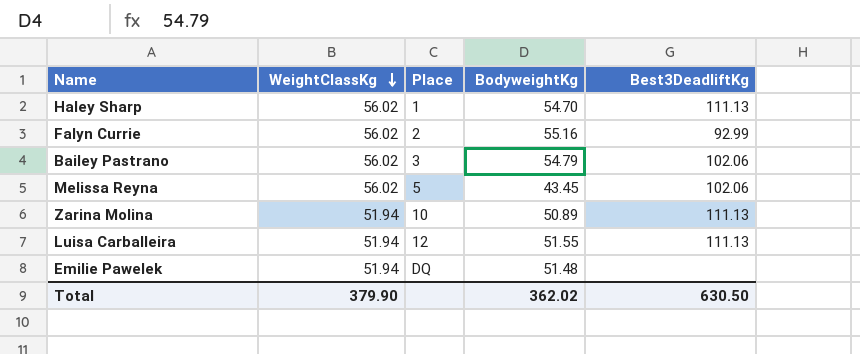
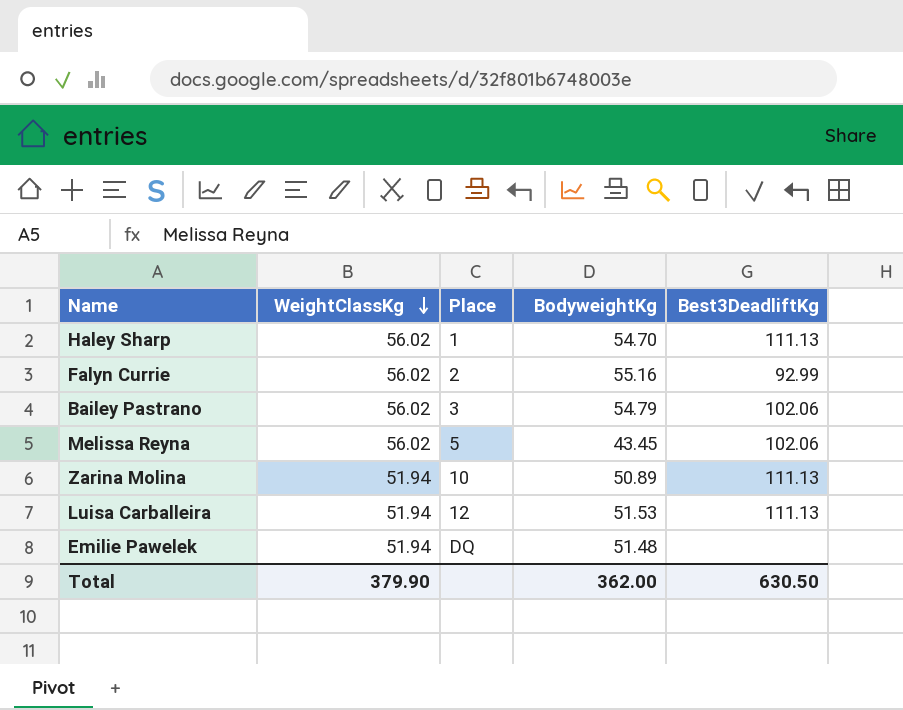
Luisa Carballeira | BodyweightKg: 51.55 -> 51.53
Total | BodyweightKg: 362.02 -> 362.00

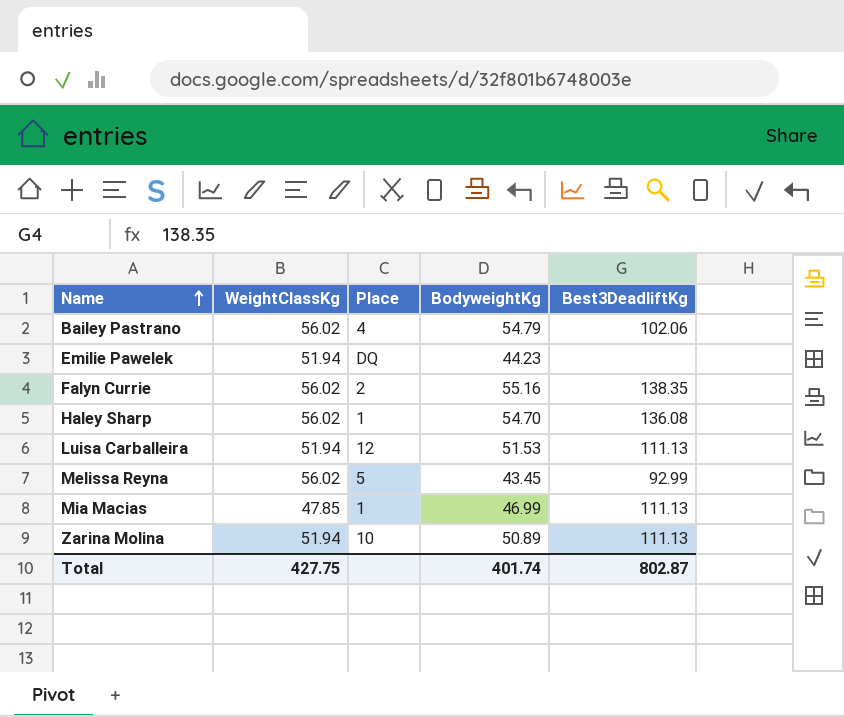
row order: WeightClassKg descending -> Name ascending
Bailey Pastrano | Place: 3 -> 4
Emilie Pawelek | BodyweightKg: 51.48 -> 44.23
Falyn Currie | Best3DeadliftKg: 92.99 -> 138.35
Haley Sharp | Best3DeadliftKg: 111.13 -> 136.08
Melissa Reyna | Best3DeadliftKg: 102.06 -> 92.99
row Mia Macias: none -> 47.85 | 1 | 46.99 | 111.13
Total | WeightClassKg: 379.90 -> 427.75
Total | BodyweightKg: 362.00 -> 401.74
Total | Best3DeadliftKg: 630.50 -> 802.87

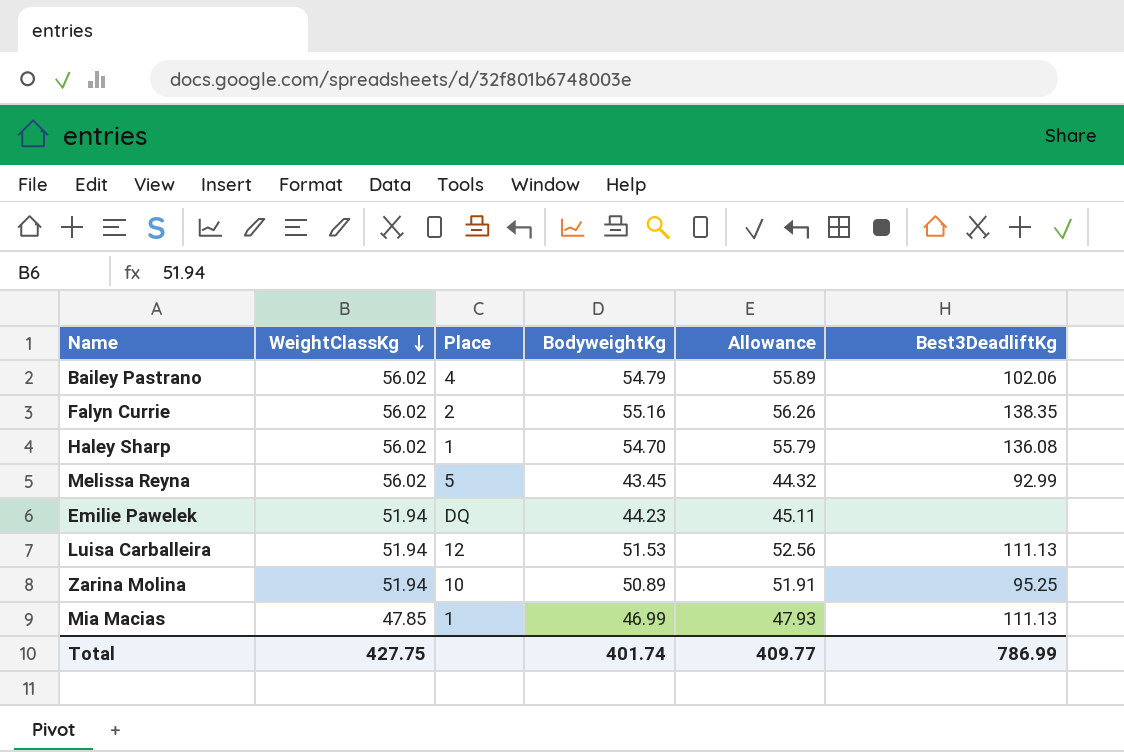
row order: Name ascending -> WeightClassKg descending
column Allowance | formula: none -> [BodyweightKg] * 1.02
Zarina Molina | Best3DeadliftKg: 111.13 -> 95.25
Total | Best3DeadliftKg: 802.87 -> 786.99

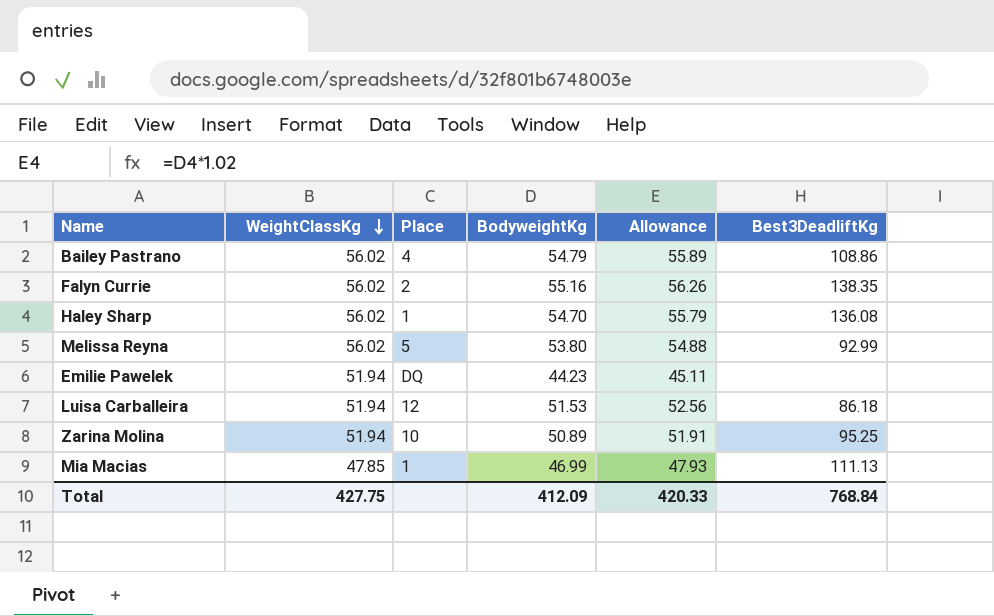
Bailey Pastrano | Best3DeadliftKg: 102.06 -> 108.86
Melissa Reyna | BodyweightKg: 43.45 -> 53.80
Melissa Reyna | Allowance: 44.32 -> 54.88
Luisa Carballeira | Best3DeadliftKg: 111.13 -> 86.18
Total | BodyweightKg: 401.74 -> 412.09
Total | Allowance: 409.77 -> 420.33
Total | Best3DeadliftKg: 786.99 -> 768.84

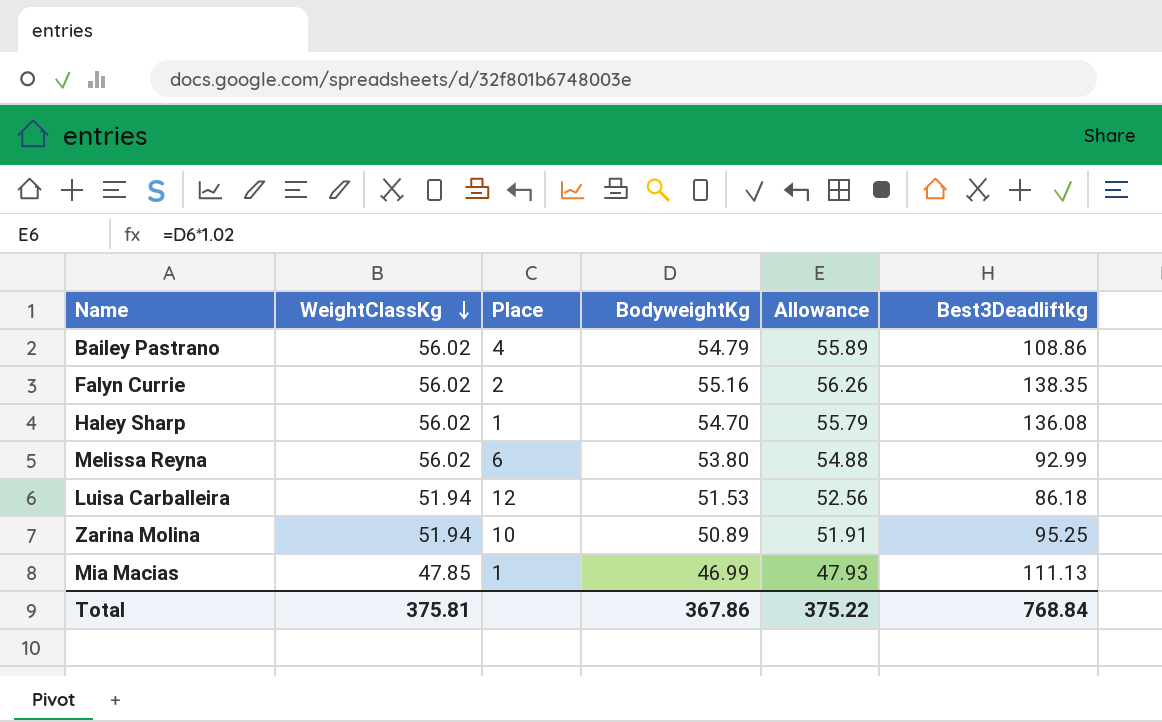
column name: Best3DeadliftKg -> Best3Deadliftkg
row Emilie Pawelek: 51.94 | DQ | 44.23 | 45.11 | none -> none
Melissa Reyna | Place: 5 -> 6
Total | WeightClassKg: 427.75 -> 375.81
Total | BodyweightKg: 412.09 -> 367.86
Total | Allowance: 420.33 -> 375.22

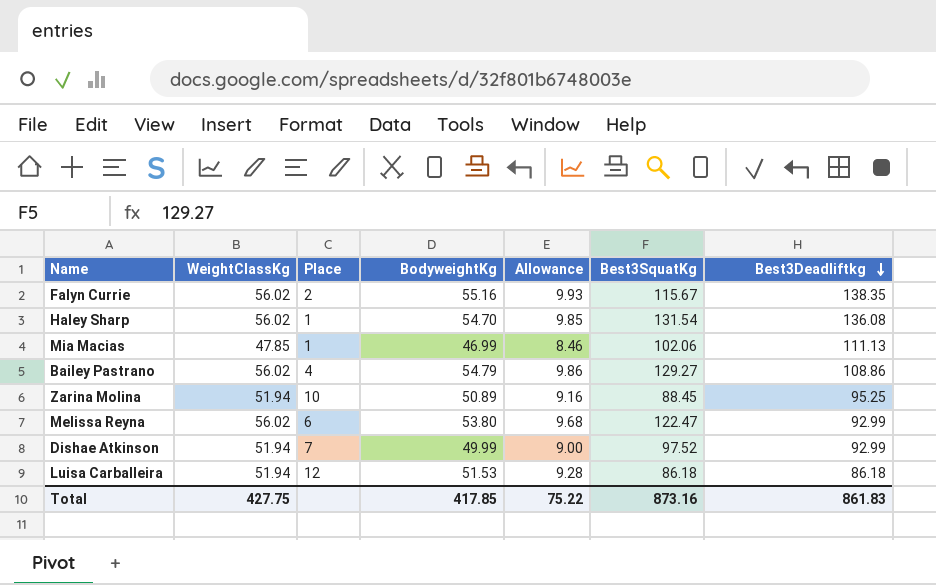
row order: WeightClassKg descending -> Best3Deadliftkg descending
column Allowance | formula: [BodyweightKg] * 1.02 -> [BodyweightKg] * 0.18
column Best3SquatKg | position: none -> 6
row Dishae Atkinson: none -> 51.94 | 7 | 49.99 | 9.00 | 97.52 | 92.99
Total | WeightClassKg: 375.81 -> 427.75
Total | BodyweightKg: 367.86 -> 417.85
Total | Allowance: 375.22 -> 75.22
Total | Best3Deadliftkg: 768.84 -> 861.83

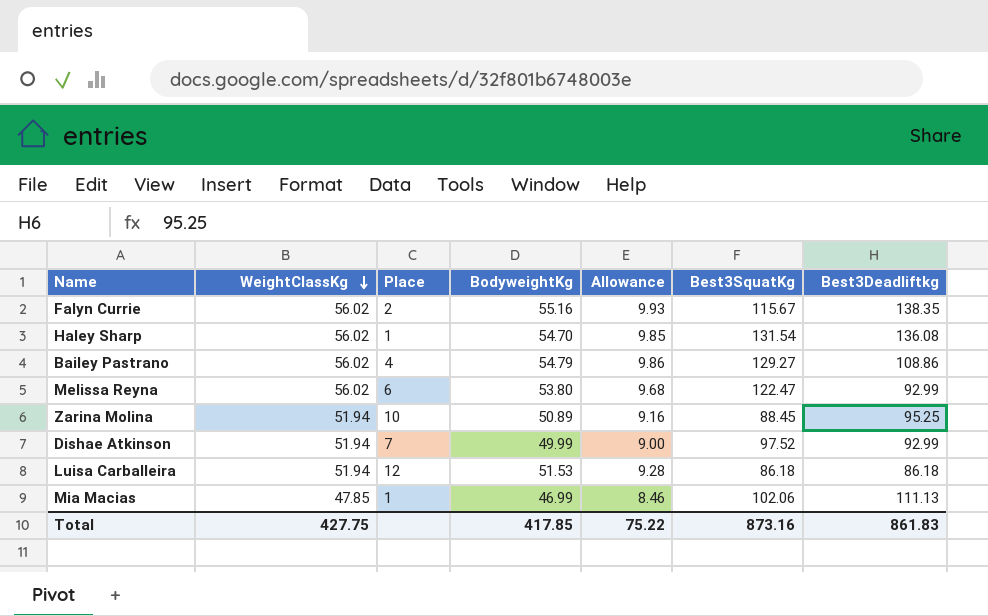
row order: Best3Deadliftkg descending -> WeightClassKg descending

